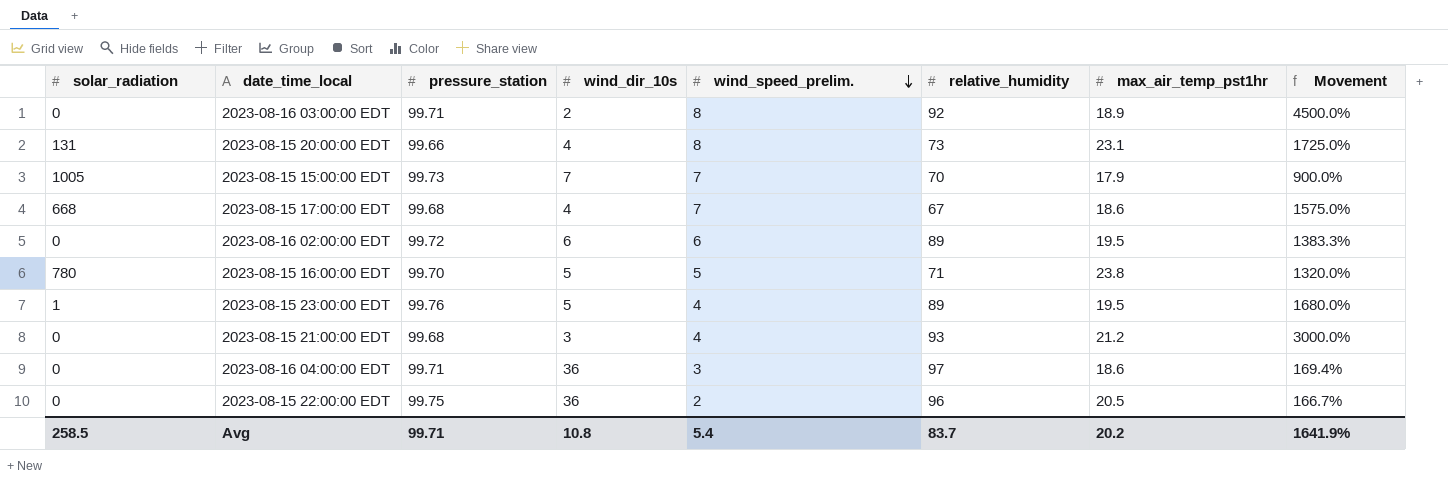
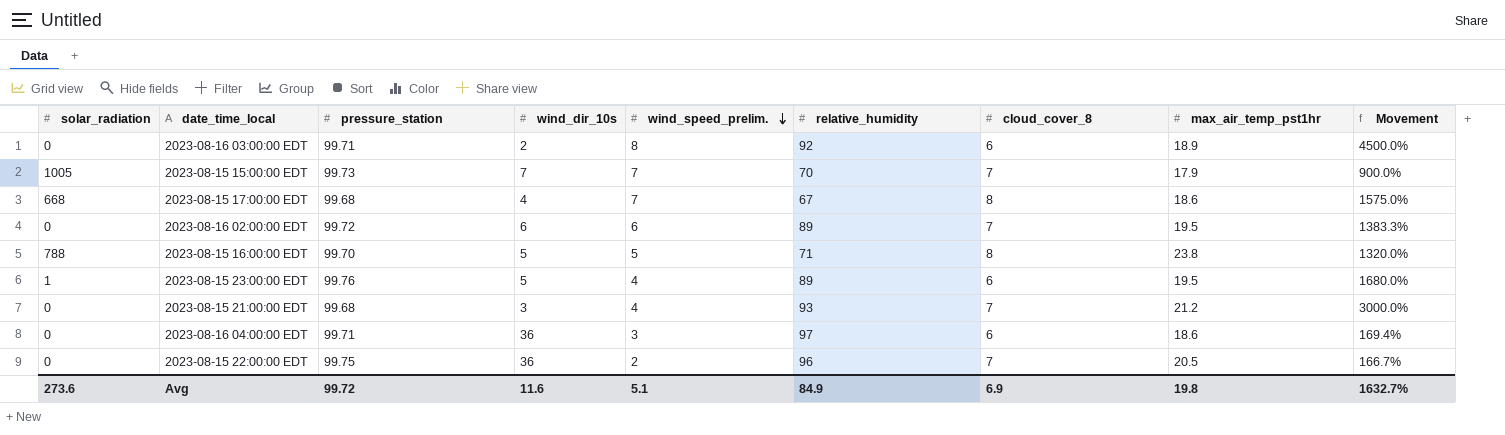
column cloud_cover_8 | position: none -> 7
row 2023-08-15 20:00:00 EDT: 131 | 99.66 | 4 | 8 | 73 | 23.1 | 1725.0% -> none
2023-08-15 16:00:00 EDT | solar_radiation: 780 -> 788
Avg | solar_radiation: 258.5 -> 273.6
Avg | pressure_station: 99.71 -> 99.72
Avg | wind_dir_10s: 10.8 -> 11.6
Avg | wind_speed_prelim.: 5.4 -> 5.1
Avg | relative_humidity: 83.7 -> 84.9
Avg | max_air_temp_pst1hr: 20.2 -> 19.8
Avg | Movement: 1641.9% -> 1632.7%

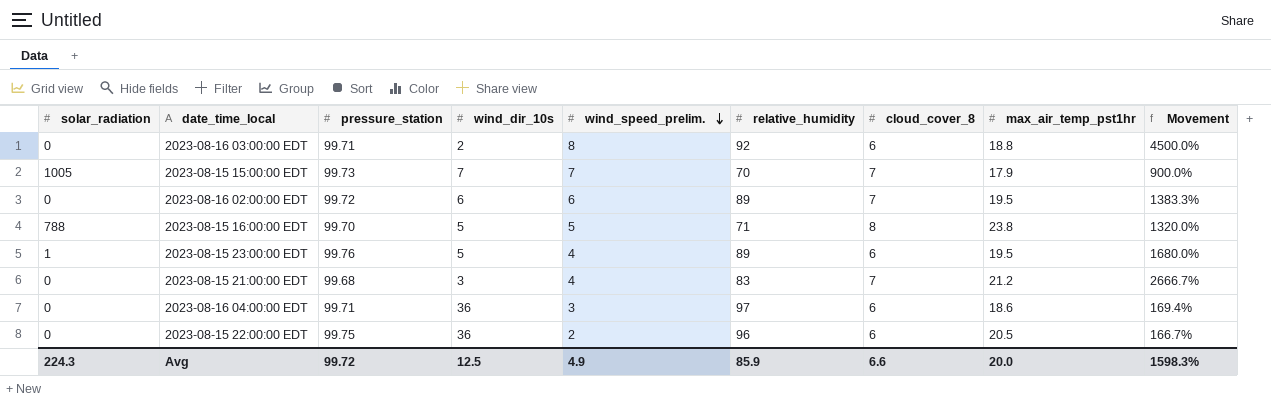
row 2023-08-15 17:00:00 EDT: 668 | 99.68 | 4 | 7 | 67 | 8 | 18.6 | 1575.0% -> none
2023-08-16 03:00:00 EDT | max_air_temp_pst1hr: 18.9 -> 18.8
2023-08-15 21:00:00 EDT | relative_humidity: 93 -> 83
2023-08-15 21:00:00 EDT | Movement: 3000.0% -> 2666.7%
2023-08-15 22:00:00 EDT | cloud_cover_8: 7 -> 6
Avg | solar_radiation: 273.6 -> 224.3
Avg | wind_dir_10s: 11.6 -> 12.5
Avg | wind_speed_prelim.: 5.1 -> 4.9
Avg | relative_humidity: 84.9 -> 85.9
Avg | cloud_cover_8: 6.9 -> 6.6
Avg | max_air_temp_pst1hr: 19.8 -> 20.0
Avg | Movement: 1632.7% -> 1598.3%

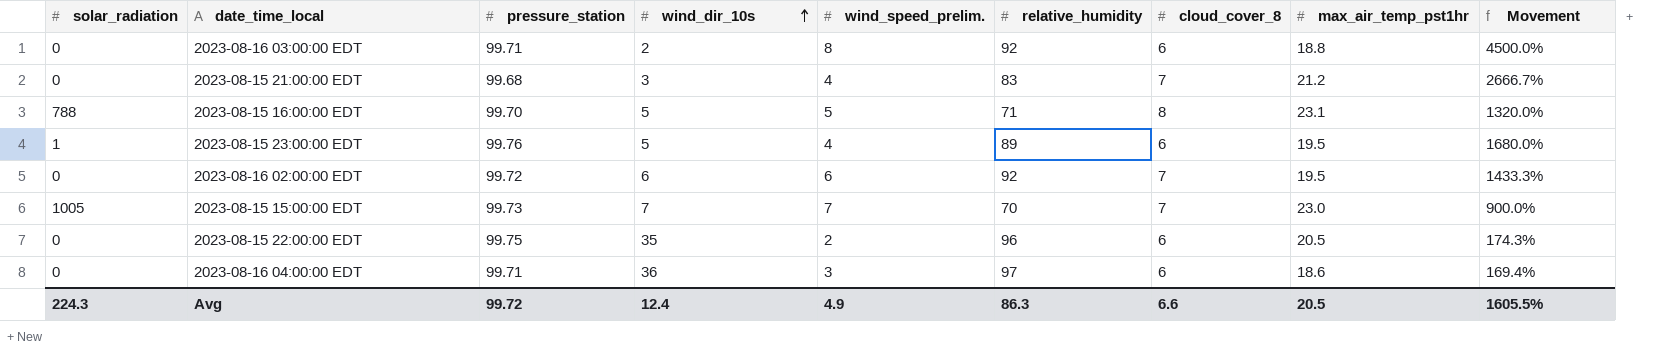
row order: wind_speed_prelim. descending -> wind_dir_10s ascending
2023-08-15 16:00:00 EDT | max_air_temp_pst1hr: 23.8 -> 23.1
2023-08-16 02:00:00 EDT | relative_humidity: 89 -> 92
2023-08-16 02:00:00 EDT | Movement: 1383.3% -> 1433.3%
2023-08-15 15:00:00 EDT | max_air_temp_pst1hr: 17.9 -> 23.0
2023-08-15 22:00:00 EDT | wind_dir_10s: 36 -> 35
2023-08-15 22:00:00 EDT | Movement: 166.7% -> 174.3%
Avg | wind_dir_10s: 12.5 -> 12.4
Avg | relative_humidity: 85.9 -> 86.3
Avg | max_air_temp_pst1hr: 20.0 -> 20.5
Avg | Movement: 1598.3% -> 1605.5%

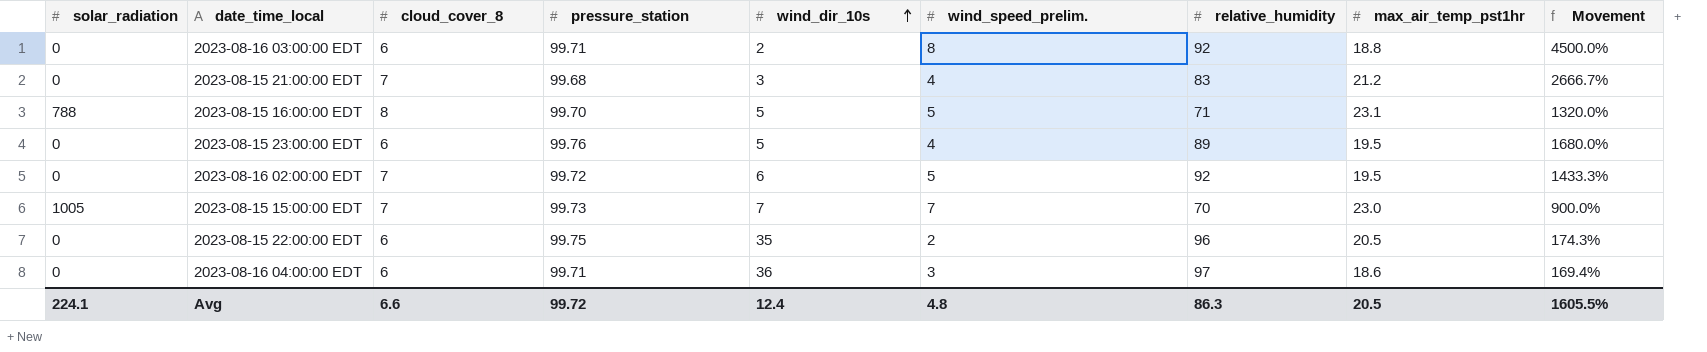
column cloud_cover_8 | position: 7 -> 3
2023-08-15 23:00:00 EDT | solar_radiation: 1 -> 0
2023-08-16 02:00:00 EDT | wind_speed_prelim.: 6 -> 5
Avg | solar_radiation: 224.3 -> 224.1
Avg | wind_speed_prelim.: 4.9 -> 4.8

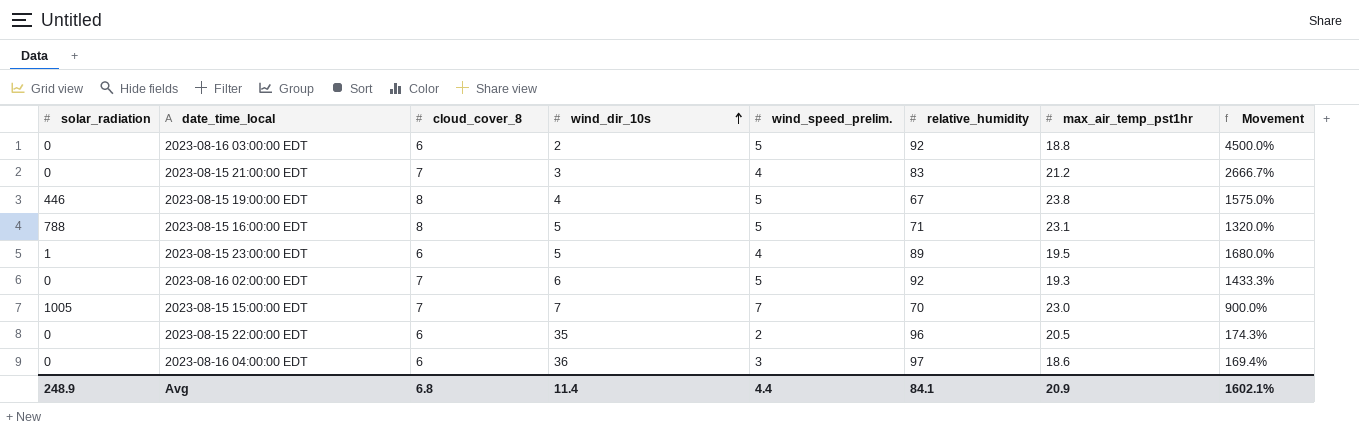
column pressure_station | position: 4 -> none
2023-08-16 03:00:00 EDT | wind_speed_prelim.: 8 -> 5
row 2023-08-15 19:00:00 EDT: none -> 446 | 8 | 4 | 5 | 67 | 23.8 | 1575.0%
2023-08-15 23:00:00 EDT | solar_radiation: 0 -> 1
2023-08-16 02:00:00 EDT | max_air_temp_pst1hr: 19.5 -> 19.3
Avg | solar_radiation: 224.1 -> 248.9
Avg | cloud_cover_8: 6.6 -> 6.8
Avg | wind_dir_10s: 12.4 -> 11.4
Avg | wind_speed_prelim.: 4.8 -> 4.4
Avg | relative_humidity: 86.3 -> 84.1
Avg | max_air_temp_pst1hr: 20.5 -> 20.9
Avg | Movement: 1605.5% -> 1602.1%

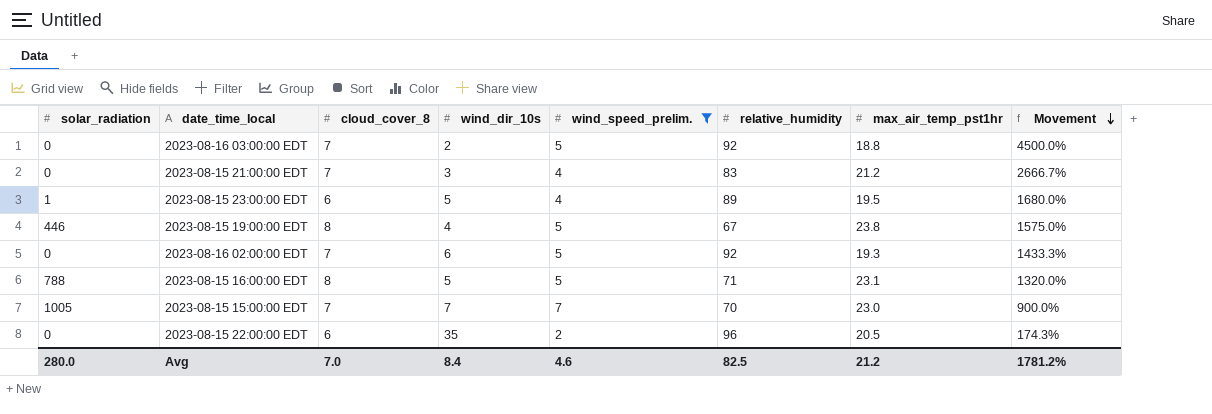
filter: none -> wind_speed_prelim. != 3
row order: wind_dir_10s ascending -> Movement descending
2023-08-16 03:00:00 EDT | cloud_cover_8: 6 -> 7
Avg | solar_radiation: 248.9 -> 280.0
Avg | cloud_cover_8: 6.8 -> 7.0
Avg | wind_dir_10s: 11.4 -> 8.4
Avg | wind_speed_prelim.: 4.4 -> 4.6
Avg | relative_humidity: 84.1 -> 82.5
Avg | max_air_temp_pst1hr: 20.9 -> 21.2
Avg | Movement: 1602.1% -> 1781.2%

